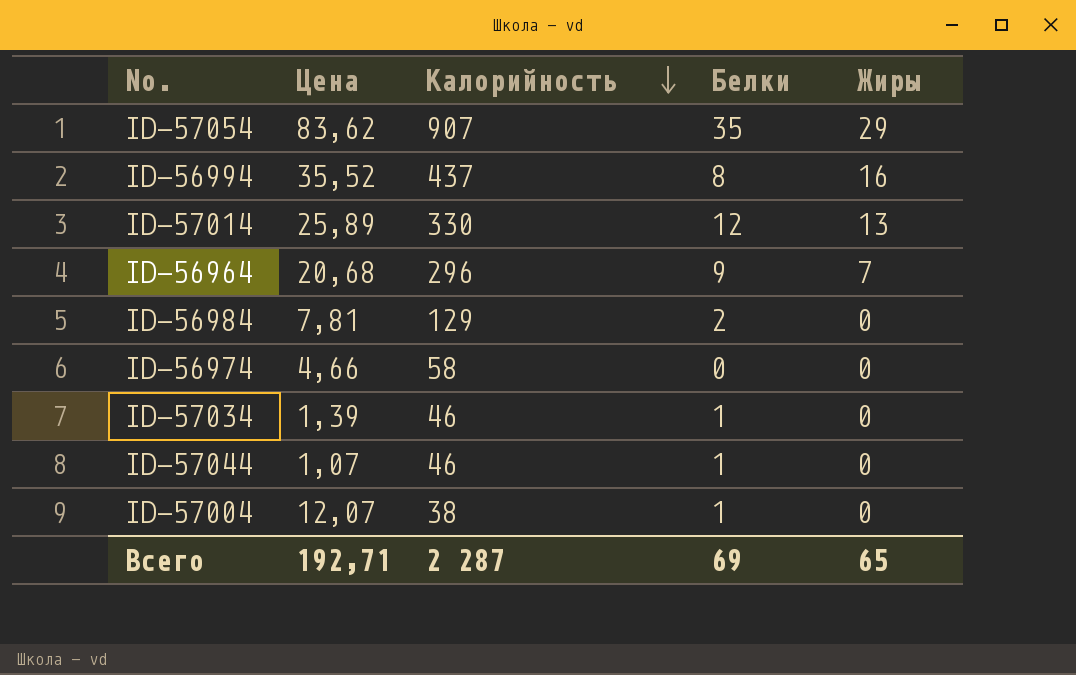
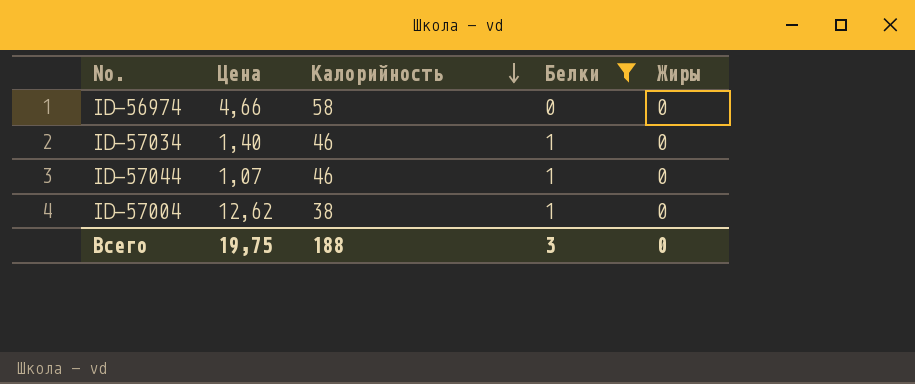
filter: none -> Белки <= 1
ID-57034 | Цена: 1,39 -> 1,40
ID-57004 | Цена: 12,07 -> 12,62
Всего | Цена: 192,71 -> 19,75
Всего | Калорийность: 2 287 -> 188
Всего | Белки: 69 -> 3
Всего | Жиры: 65 -> 0

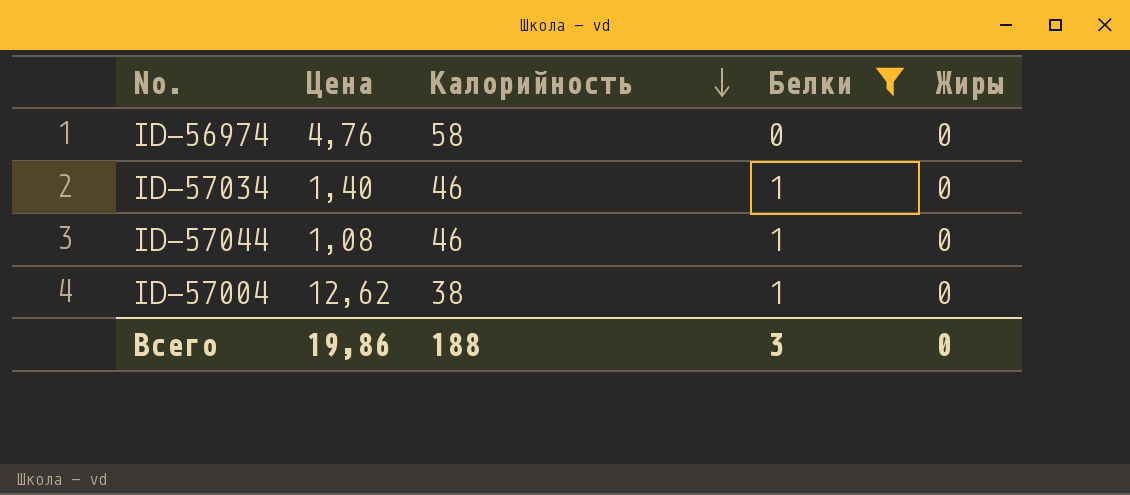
ID-56974 | Цена: 4,66 -> 4,76
ID-57044 | Цена: 1,07 -> 1,08
Всего | Цена: 19,75 -> 19,86

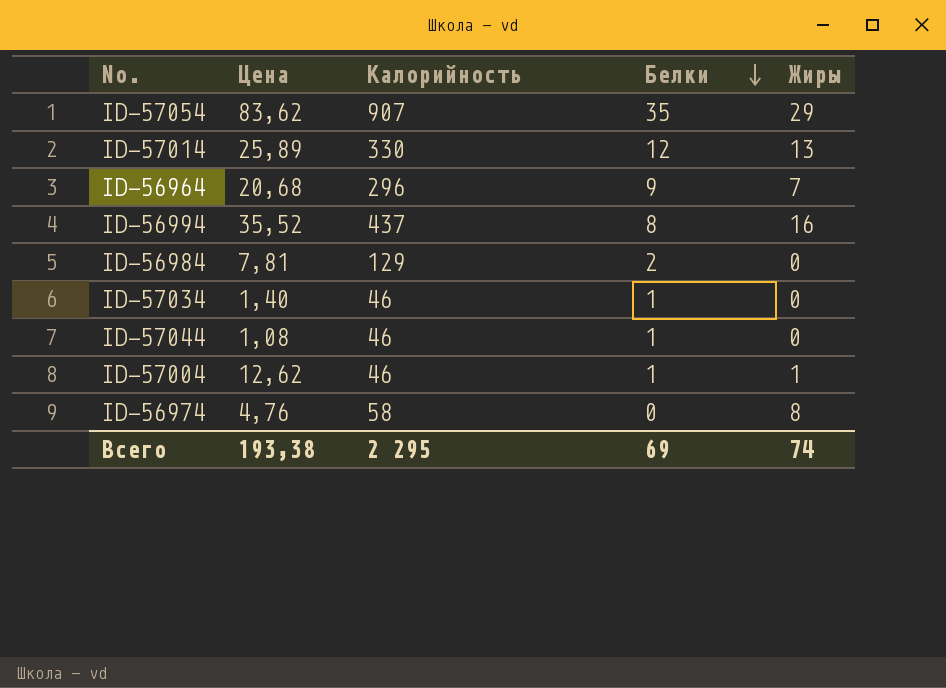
filter: Белки <= 1 -> none
row order: Калорийность descending -> Белки descending
ID-57004 | Калорийность: 38 -> 46
ID-57004 | Жиры: 0 -> 1
ID-56974 | Жиры: 0 -> 8
Всего | Цена: 19,86 -> 193,38
Всего | Калорийность: 188 -> 2 295
Всего | Белки: 3 -> 69
Всего | Жиры: 0 -> 74

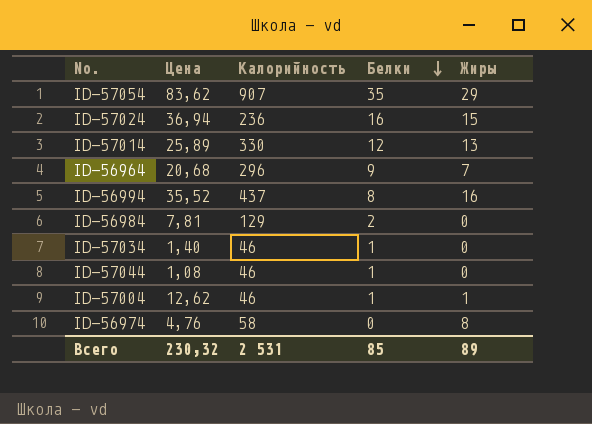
row ID-57024: none -> 36,94 | 236 | 16 | 15
Всего | Цена: 193,38 -> 230,32
Всего | Калорийность: 2 295 -> 2 531
Всего | Белки: 69 -> 85
Всего | Жиры: 74 -> 89

